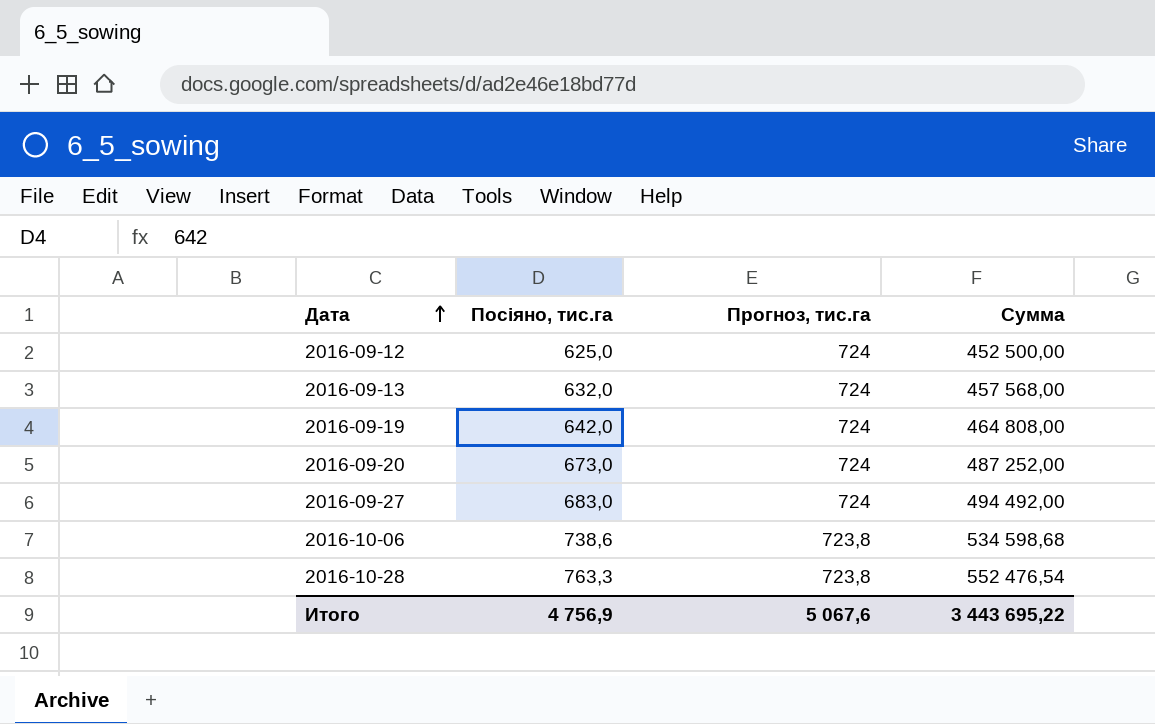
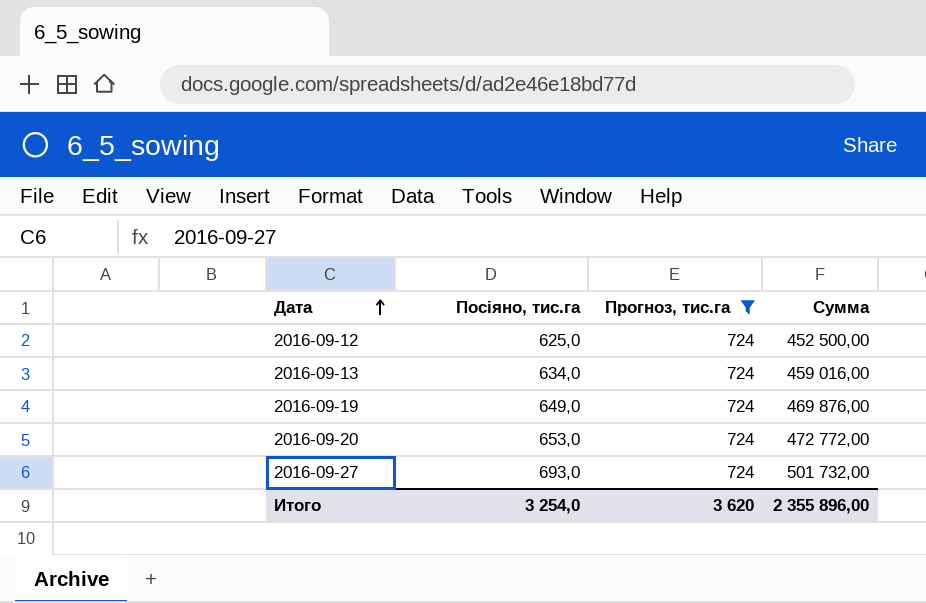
filter: none -> Прогноз, тис.га = 724
2016-09-13 | Посіяно, тис.га: 632,0 -> 634,0
2016-09-13 | Сумма: 457 568,00 -> 459 016,00
2016-09-19 | Посіяно, тис.га: 642,0 -> 649,0
2016-09-19 | Сумма: 464 808,00 -> 469 876,00
2016-09-20 | Посіяно, тис.га: 673,0 -> 653,0
2016-09-20 | Сумма: 487 252,00 -> 472 772,00
2016-09-27 | Посіяно, тис.га: 683,0 -> 693,0
2016-09-27 | Сумма: 494 492,00 -> 501 732,00
Итого | Посіяно, тис.га: 4 756,9 -> 3 254,0
Итого | Прогноз, тис.га: 5 067,6 -> 3 620
Итого | Сумма: 3 443 695,22 -> 2 355 896,00

